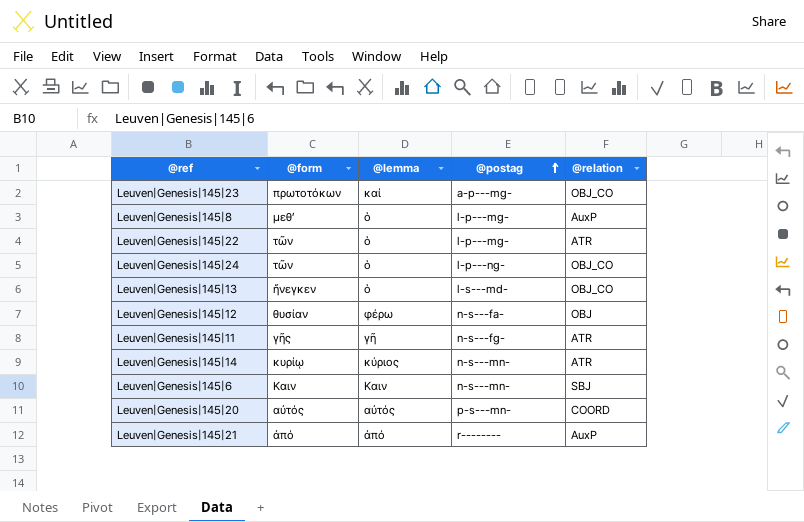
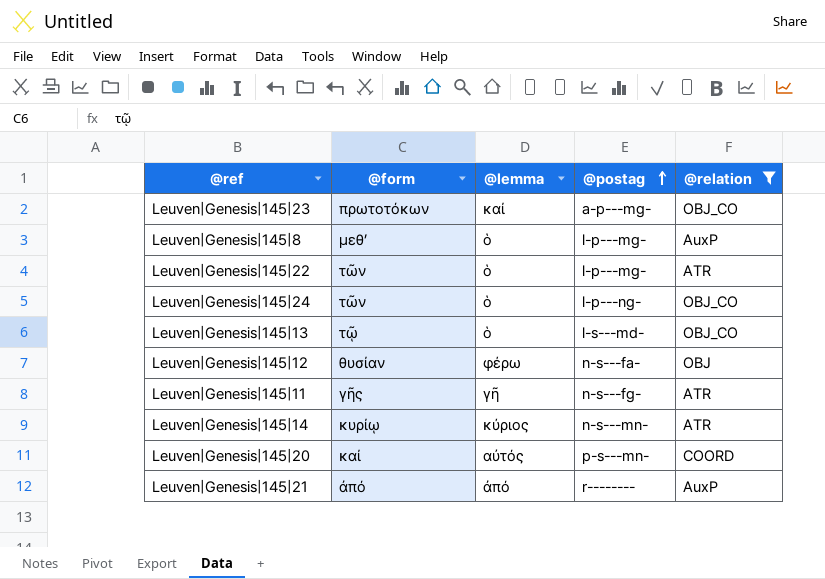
filter: none -> @relation != SBJ
Leuven|Genesis|145|13 | @form: ἤνεγκεν -> τῷ
Leuven|Genesis|145|20 | @form: αὐτός -> καί

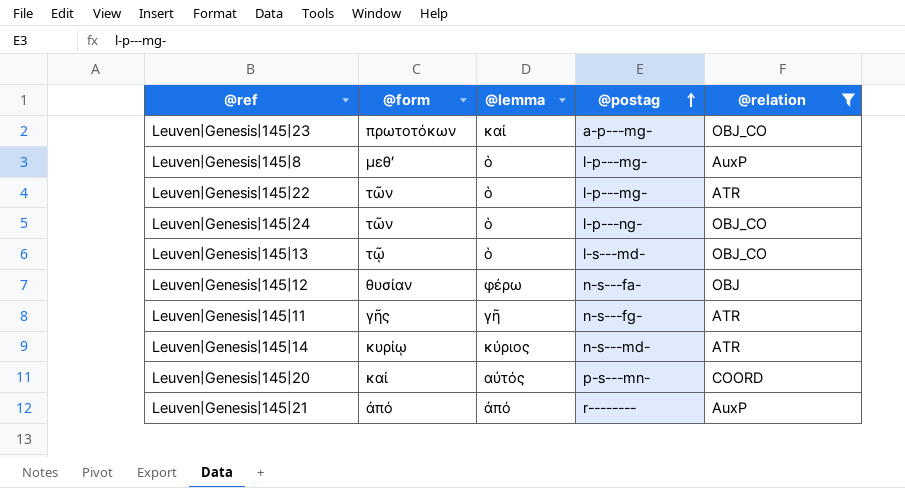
Leuven|Genesis|145|14 | @postag: n-s---mn- -> n-s---md-

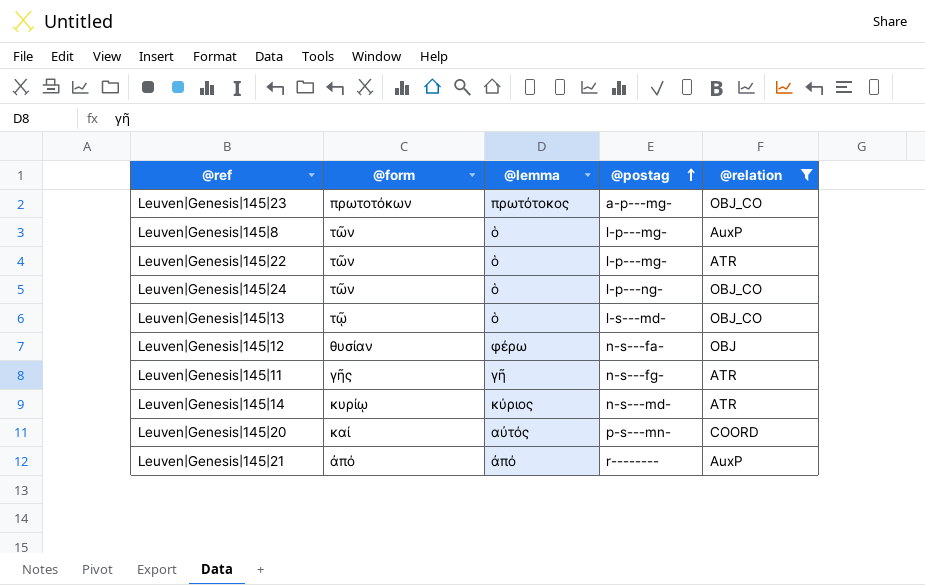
Leuven|Genesis|145|23 | @lemma: καί -> πρωτότοκος
Leuven|Genesis|145|8 | @form: μεθ’ -> τῶν

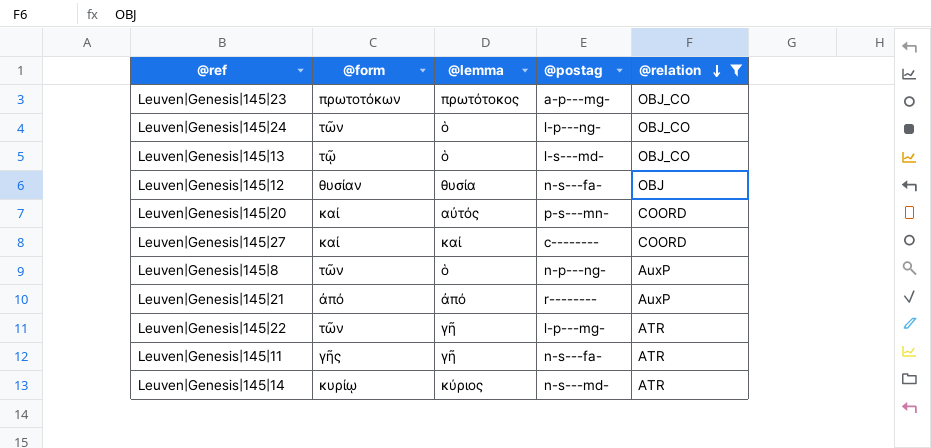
row order: @postag ascending -> @relation descending
Leuven|Genesis|145|12 | @lemma: φέρω -> θυσία
row Leuven|Genesis|145|27: none -> καί | καί | c-------- | COORD
Leuven|Genesis|145|8 | @postag: l-p---mg- -> n-p---ng-
Leuven|Genesis|145|22 | @lemma: ὁ -> γῆ
Leuven|Genesis|145|11 | @postag: n-s---fg- -> n-s---fa-

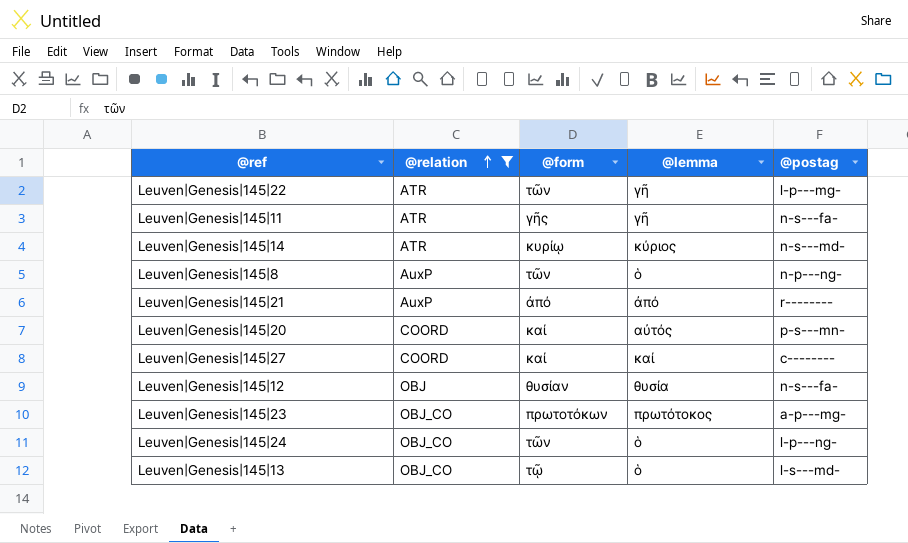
row order: @relation descending -> @relation ascending
column @relation | position: 5 -> 2

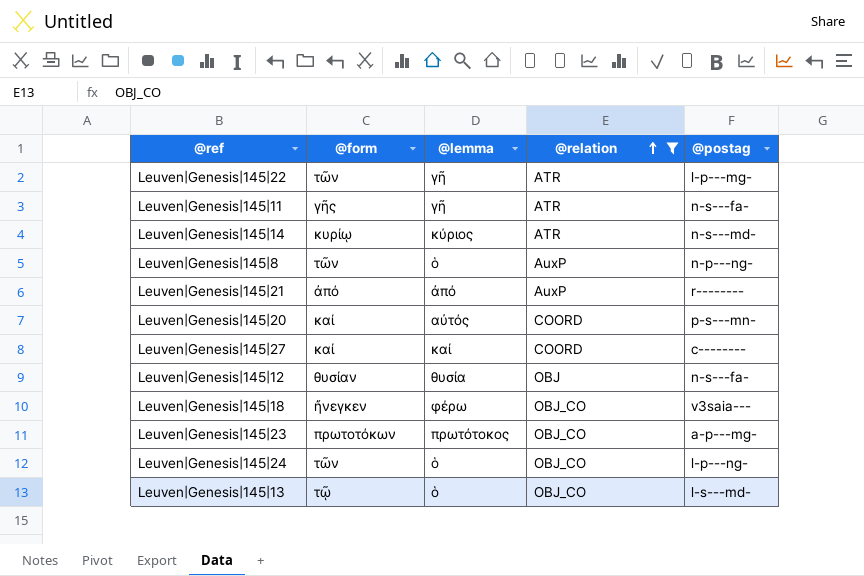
column @relation | position: 2 -> 4
row Leuven|Genesis|145|18: none -> ἤνεγκεν | φέρω | OBJ_CO | v3saia---

